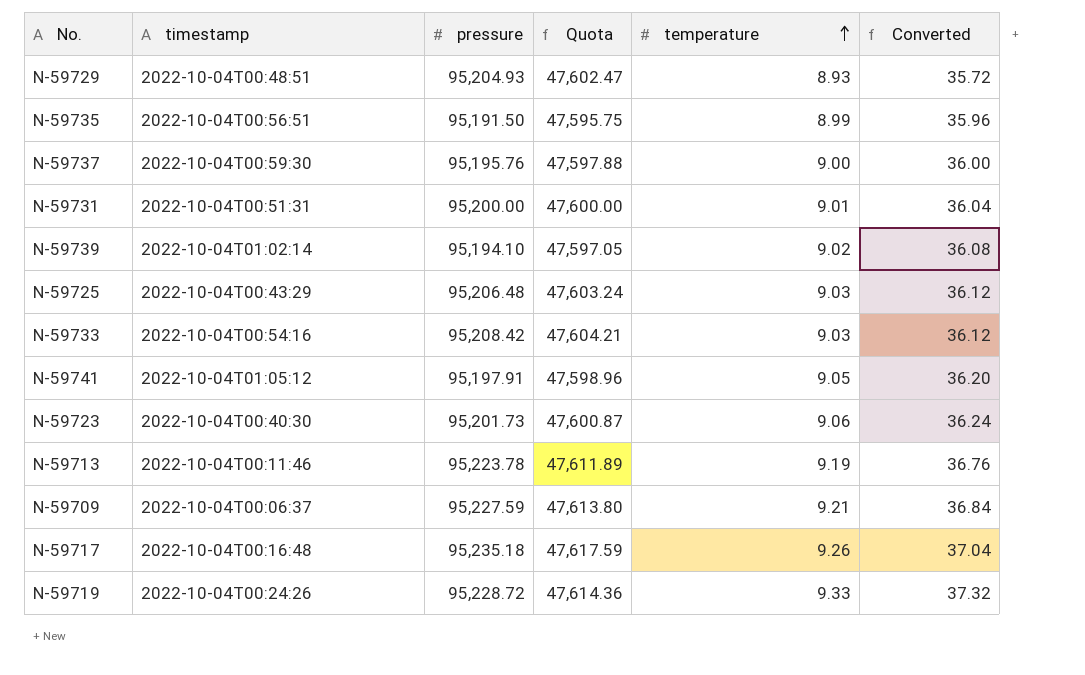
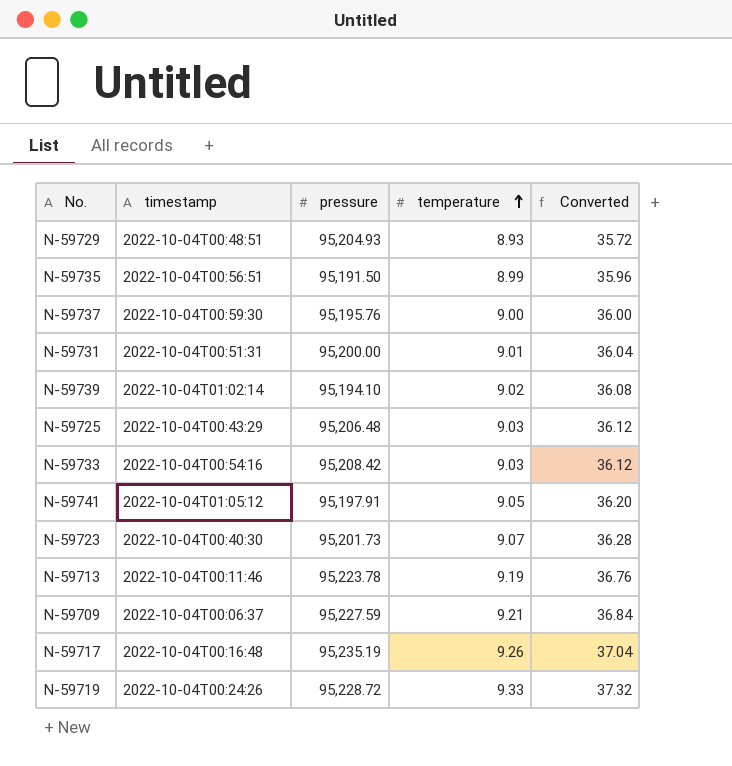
column Quota | formula: [pressure] * 0.5 -> none
N-59723 | temperature: 9.06 -> 9.07
N-59723 | Converted: 36.24 -> 36.28
N-59717 | pressure: 95,235.18 -> 95,235.19

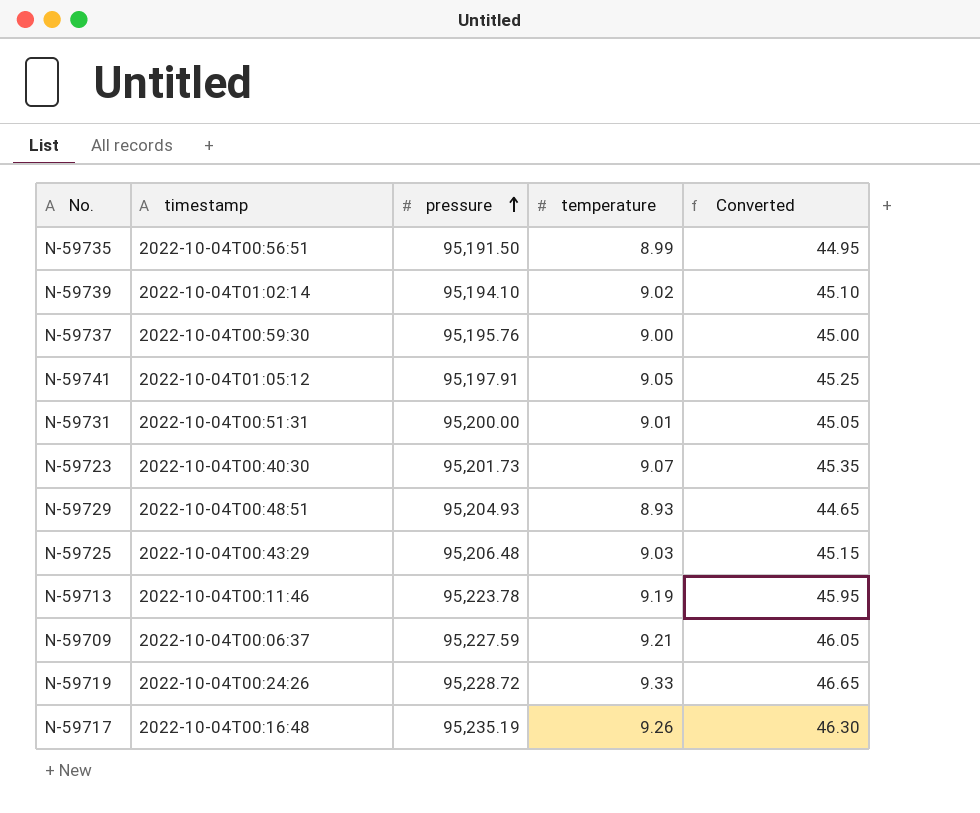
row order: temperature ascending -> pressure ascending
column Converted | formula: [temperature] * 4 -> [temperature] * 5
row N-59733: 2022-10-04T00:54:16 | 95,208.42 | 9.03 | 36.12 -> none

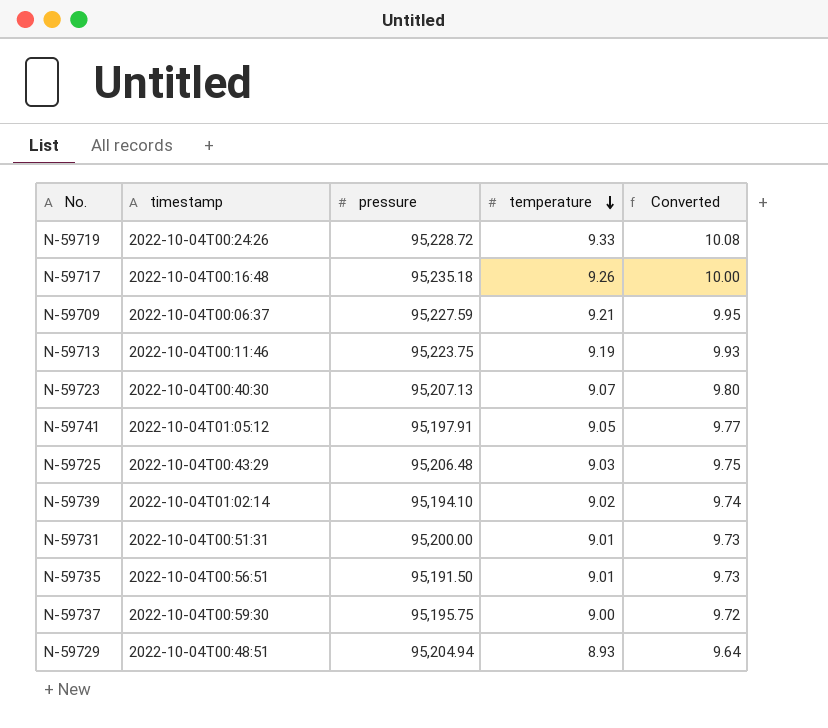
row order: pressure ascending -> temperature descending
column Converted | formula: [temperature] * 5 -> [temperature] * 1.08
N-59717 | pressure: 95,235.19 -> 95,235.18
N-59713 | pressure: 95,223.78 -> 95,223.75
N-59723 | pressure: 95,201.73 -> 95,207.13
N-59735 | temperature: 8.99 -> 9.01
N-59737 | pressure: 95,195.76 -> 95,195.75
N-59729 | pressure: 95,204.93 -> 95,204.94

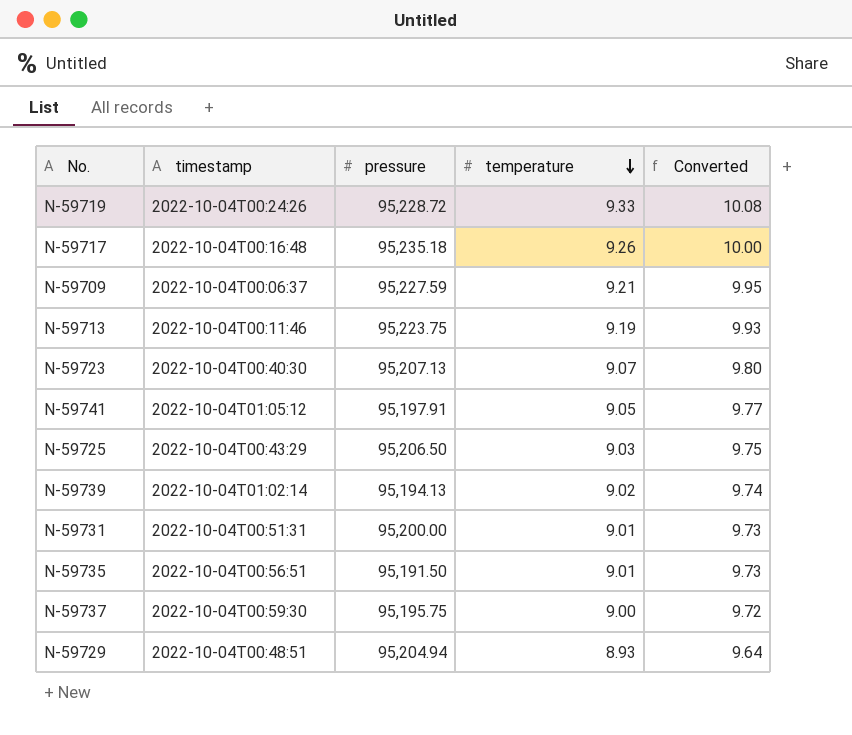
N-59725 | pressure: 95,206.48 -> 95,206.50
N-59739 | pressure: 95,194.10 -> 95,194.13

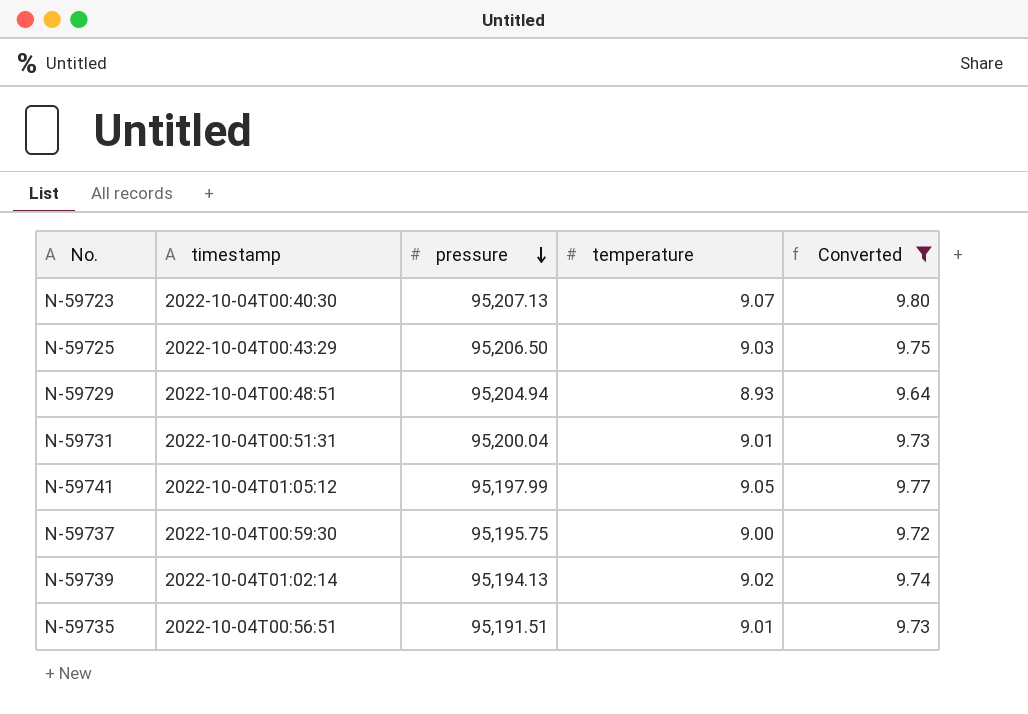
filter: none -> Converted <= 9.80
row order: temperature descending -> pressure descending
N-59731 | pressure: 95,200.00 -> 95,200.04
N-59741 | pressure: 95,197.91 -> 95,197.99
N-59735 | pressure: 95,191.50 -> 95,191.51

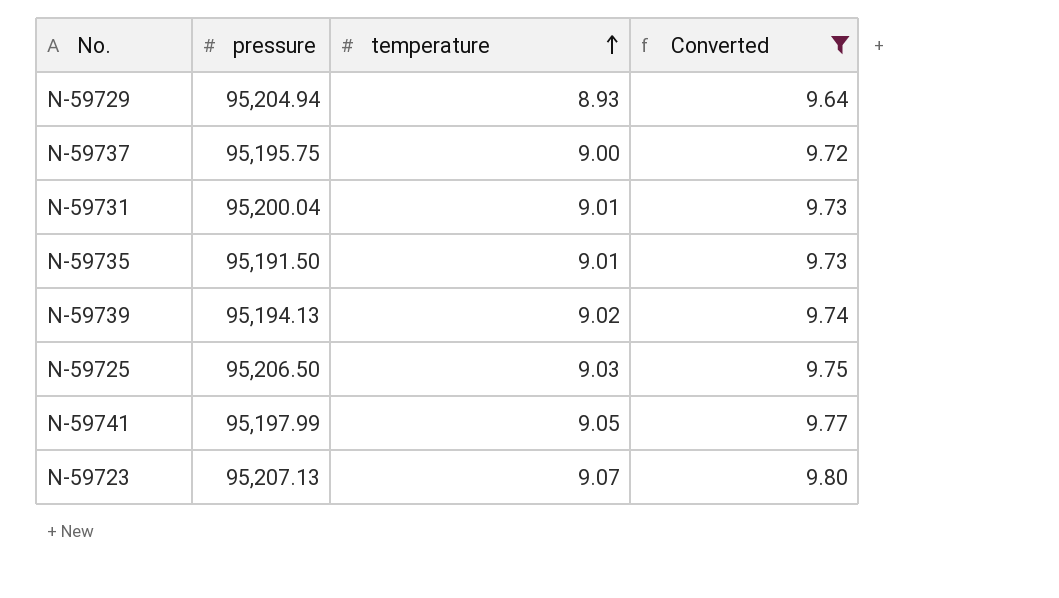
row order: pressure descending -> temperature ascending
column timestamp | position: 2 -> none
N-59735 | pressure: 95,191.51 -> 95,191.50

